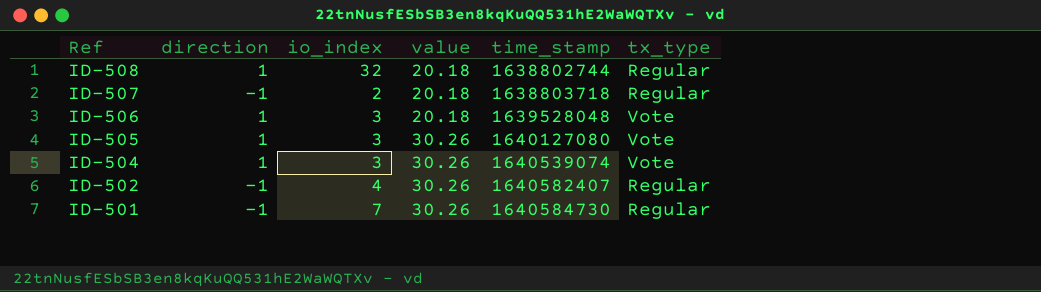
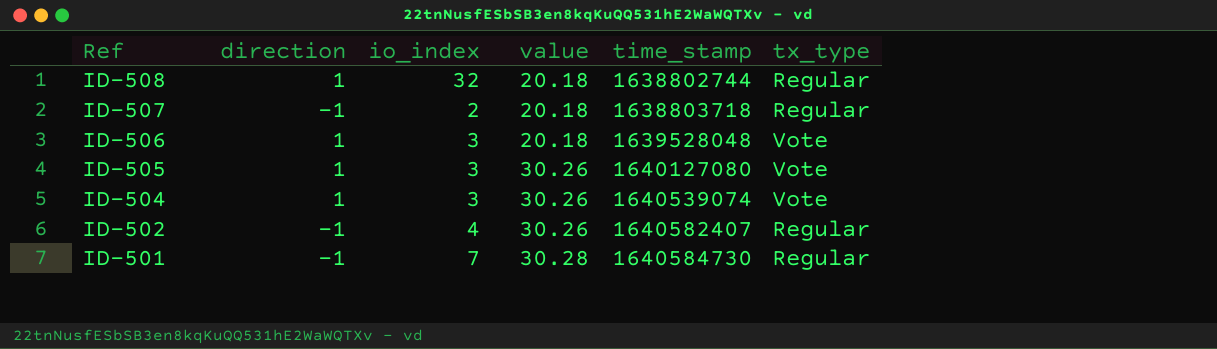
ID-501 | value: 30.26 -> 30.28

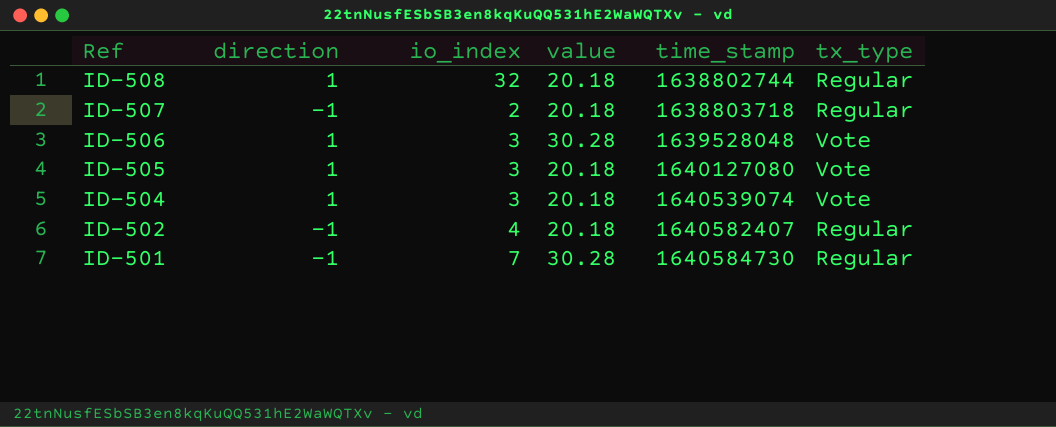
ID-506 | value: 20.18 -> 30.28
ID-505 | value: 30.26 -> 20.18
ID-504 | value: 30.26 -> 20.18
ID-502 | value: 30.26 -> 20.18

